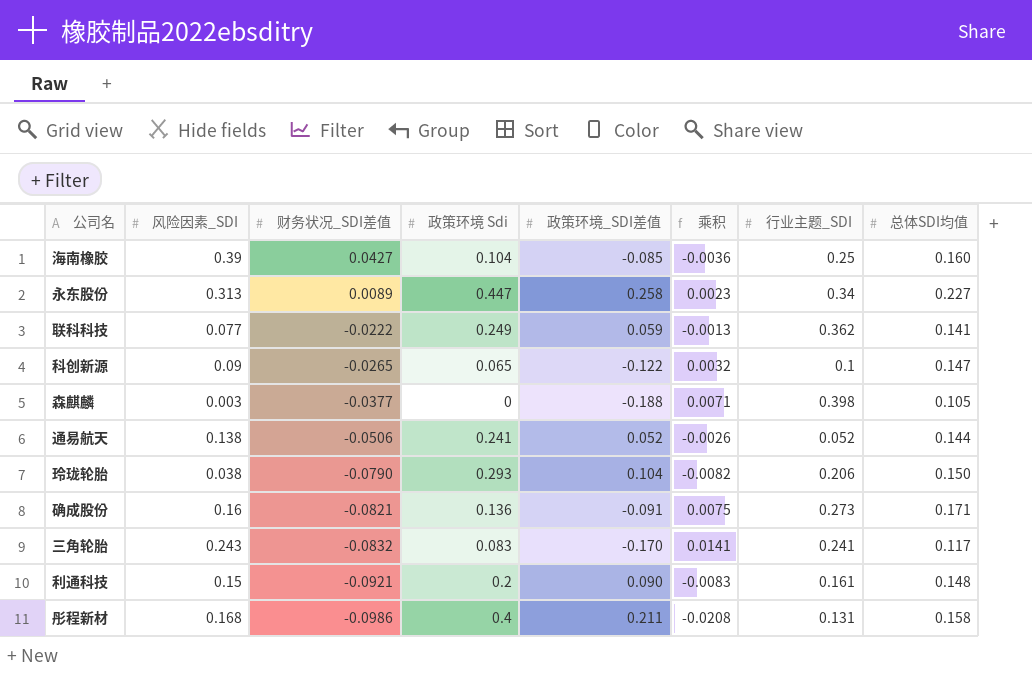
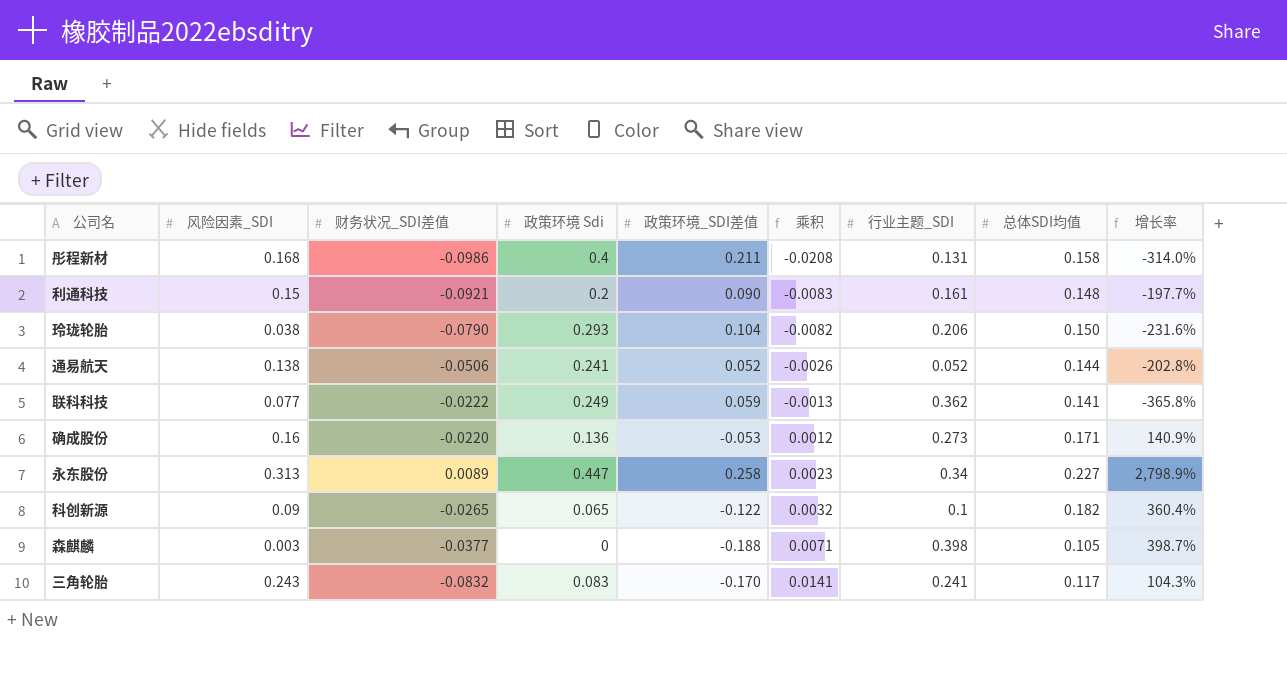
row order: 财务状况_SDI差值 descending -> 乘积 ascending
column 增长率 | formula: none -> ([政策环境_SDI差值] - [财务状况_SDI差值]) / [财务状况_SDI差值]
row 海南橡胶: 0.39 | 0.0427 | 0.104 | -0.085 | -0.0036 | 0.25 | 0.160 -> none
确成股份 | 财务状况_SDI差值: -0.0821 -> -0.0220
确成股份 | 政策环境_SDI差值: -0.091 -> -0.053
确成股份 | 乘积: 0.0075 -> 0.0012
科创新源 | 总体SDI均值: 0.147 -> 0.182

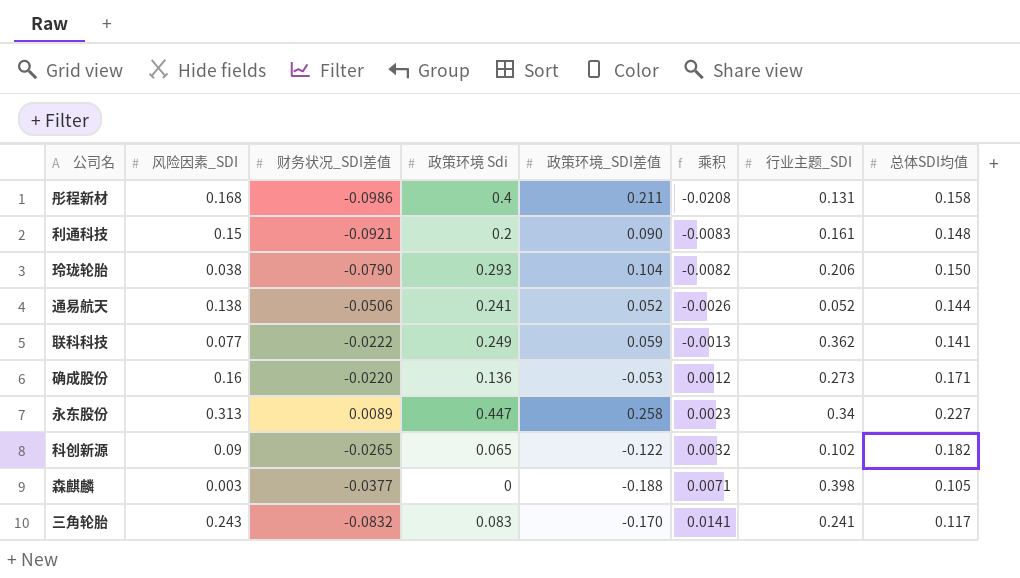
column 增长率 | formula: ([政策环境_SDI差值] - [财务状况_SDI差值]) / [财务状况_SDI差值] -> none
科创新源 | 行业主题_SDI: 0.1 -> 0.102

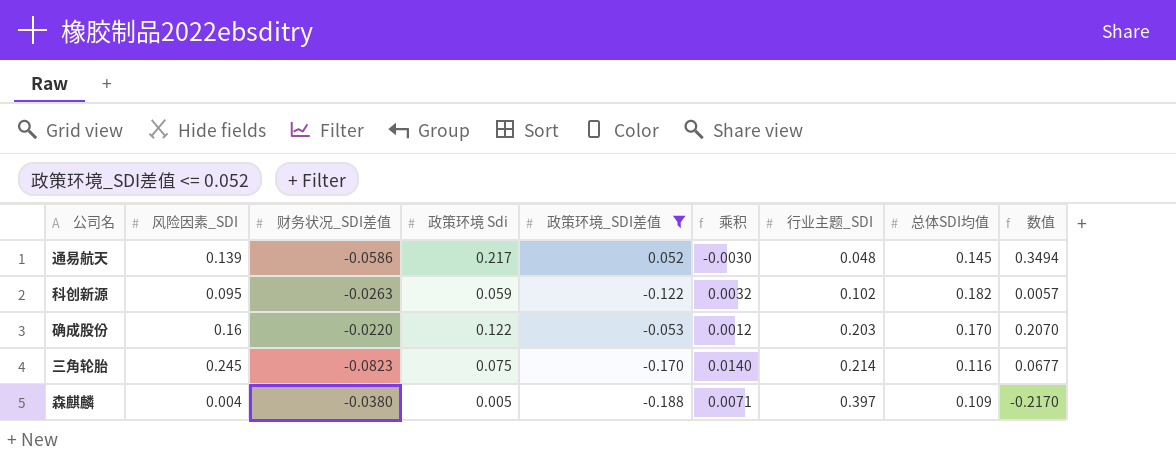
filter: none -> 政策环境_SDI差值 <= 0.052
row order: 乘积 ascending -> 行业主题_SDI ascending
column 数值 | formula: none -> [风险因素_SDI] + [财务状况_SDI差值] + [政策环境 Sdi] + [政策环境_SDI差值]
通易航天 | 风险因素_SDI: 0.138 -> 0.139
通易航天 | 财务状况_SDI差值: -0.0506 -> -0.0586
通易航天 | 政策环境 Sdi: 0.241 -> 0.217
通易航天 | 乘积: -0.0026 -> -0.0030
通易航天 | 行业主题_SDI: 0.052 -> 0.048
通易航天 | 总体SDI均值: 0.144 -> 0.145
科创新源 | 风险因素_SDI: 0.09 -> 0.095
科创新源 | 财务状况_SDI差值: -0.0265 -> -0.0263
科创新源 | 政策环境 Sdi: 0.065 -> 0.059
确成股份 | 政策环境 Sdi: 0.136 -> 0.122
确成股份 | 行业主题_SDI: 0.273 -> 0.203
确成股份 | 总体SDI均值: 0.171 -> 0.170
三角轮胎 | 风险因素_SDI: 0.243 -> 0.245
三角轮胎 | 财务状况_SDI差值: -0.0832 -> -0.0823
三角轮胎 | 政策环境 Sdi: 0.083 -> 0.075
三角轮胎 | 乘积: 0.0141 -> 0.0140
三角轮胎 | 行业主题_SDI: 0.241 -> 0.214
三角轮胎 | 总体SDI均值: 0.117 -> 0.116
森麒麟 | 风险因素_SDI: 0.003 -> 0.004
森麒麟 | 财务状况_SDI差值: -0.0377 -> -0.0380
森麒麟 | 政策环境 Sdi: 0 -> 0.005
森麒麟 | 行业主题_SDI: 0.398 -> 0.397
森麒麟 | 总体SDI均值: 0.105 -> 0.109

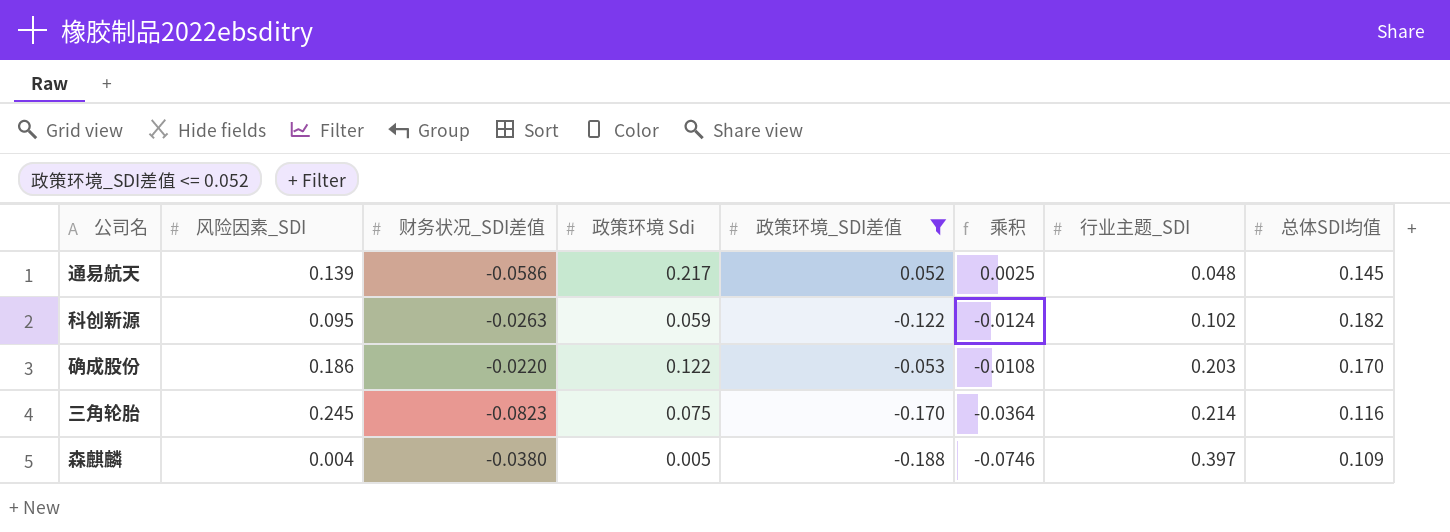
column 数值 | formula: [风险因素_SDI] + [财务状况_SDI差值] + [政策环境 Sdi] + [政策环境_SDI差值] -> none
column 乘积 | formula: [财务状况_SDI差值] * [政策环境_SDI差值] -> [政策环境_SDI差值] * [行业主题_SDI]
确成股份 | 风险因素_SDI: 0.16 -> 0.186

